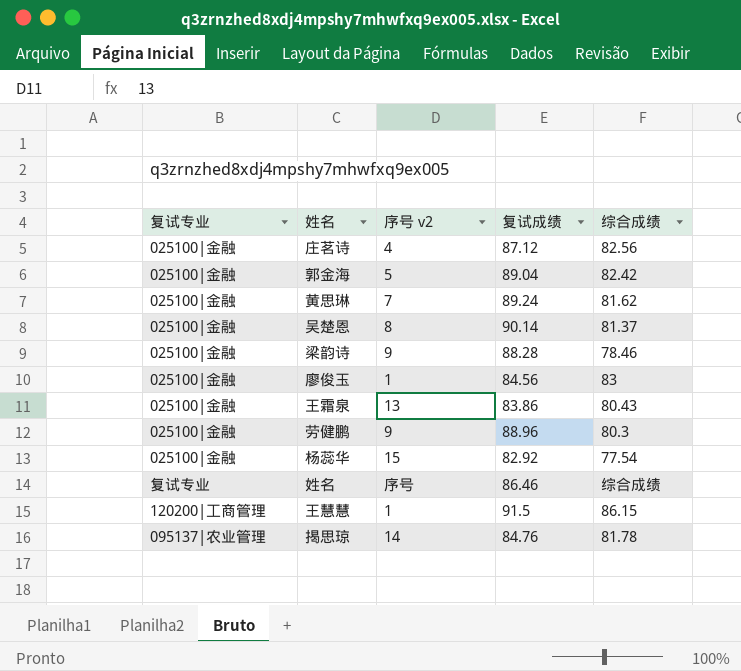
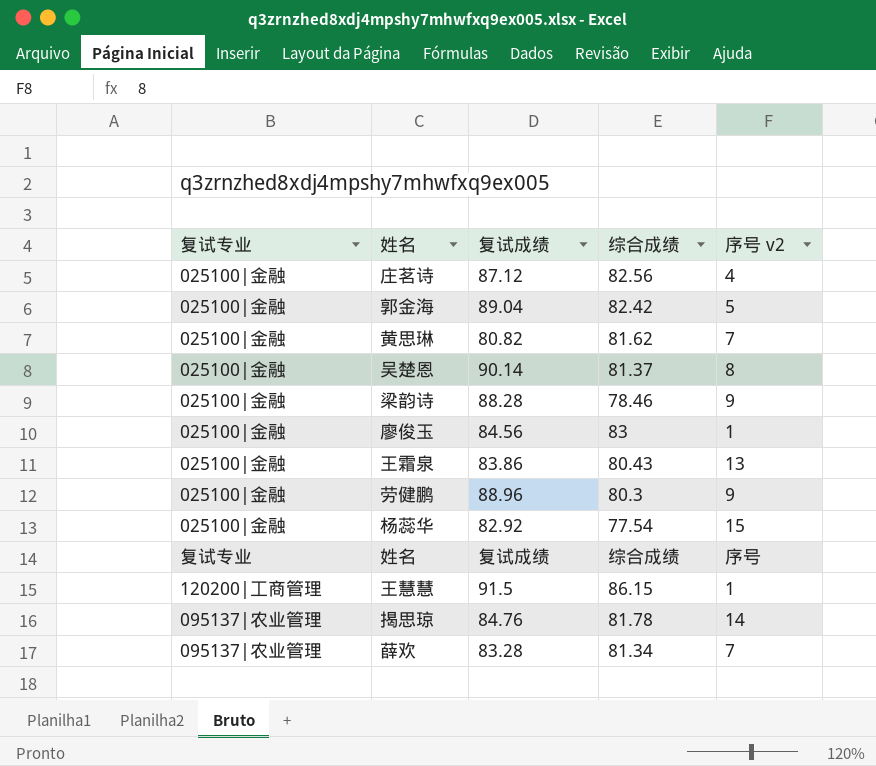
column 序号 v2 | position: 3 -> 5
黄思琳 | 复试成绩: 89.24 -> 80.82
姓名 | 复试成绩: 86.46 -> 复试成绩
row 薛欢: none -> 095137|农业管理 | 83.28 | 81.34 | 7

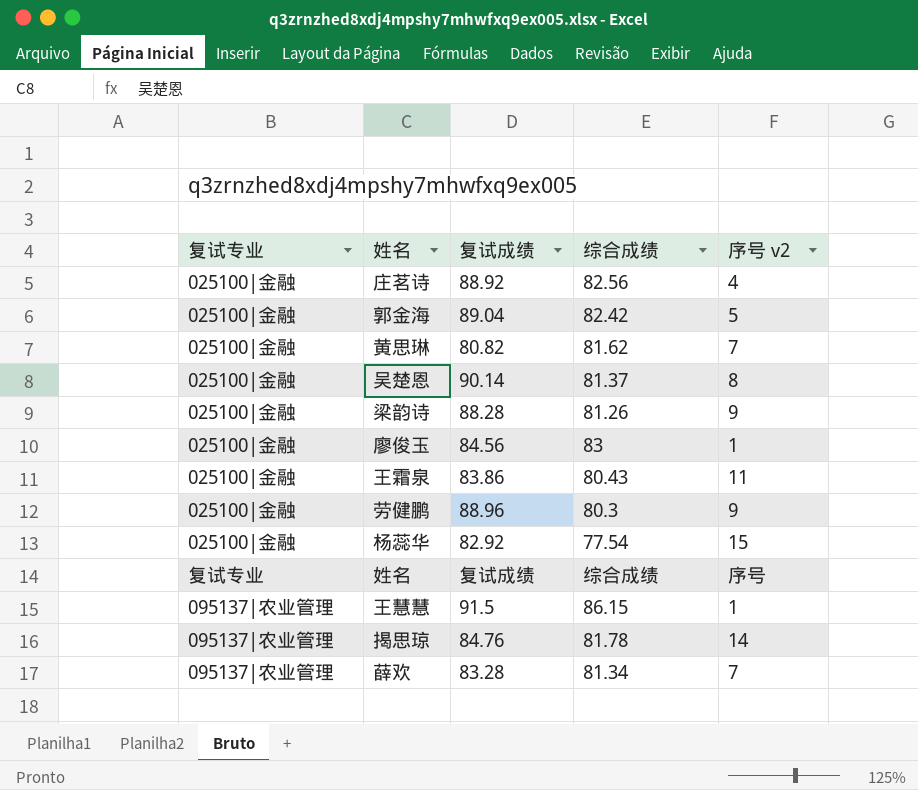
庄茗诗 | 复试成绩: 87.12 -> 88.92
梁韵诗 | 综合成绩: 78.46 -> 81.26
王霜泉 | 序号 v2: 13 -> 11
王慧慧 | 复试专业: 120200|工商管理 -> 095137|农业管理

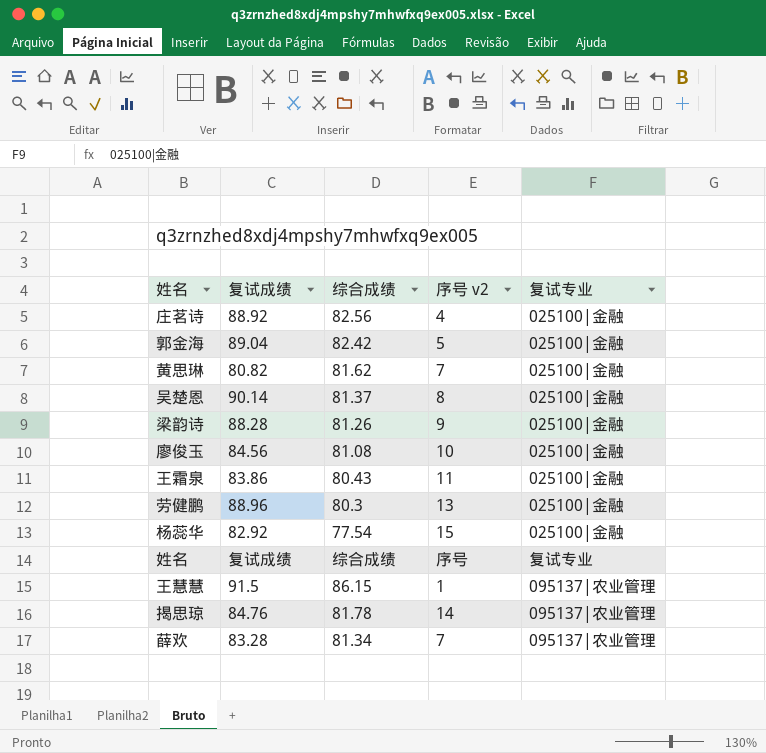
column 复试专业 | position: 1 -> 5
廖俊玉 | 综合成绩: 83 -> 81.08
廖俊玉 | 序号 v2: 1 -> 10
劳健鹏 | 序号 v2: 9 -> 13

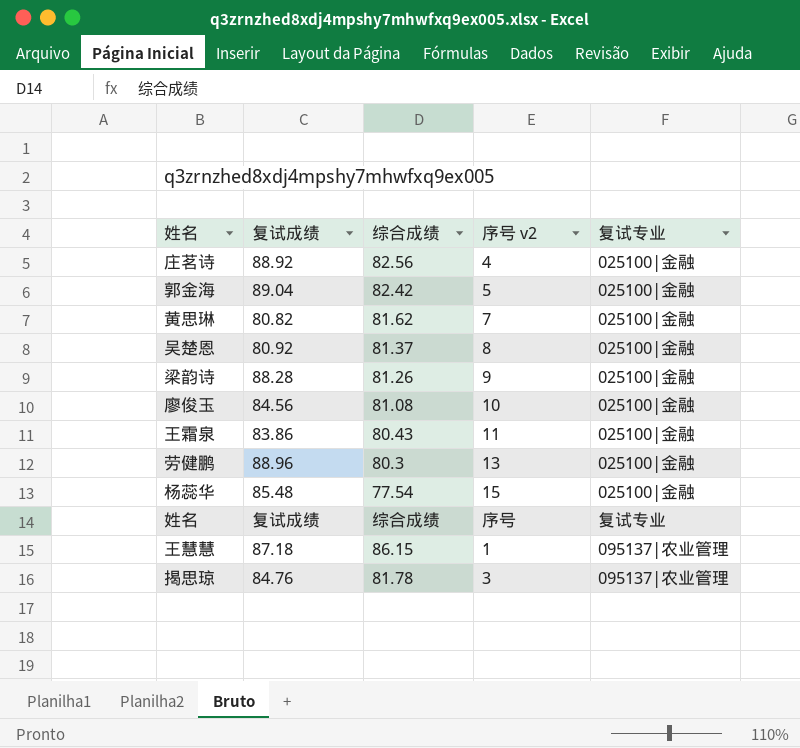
row 薛欢: 83.28 | 81.34 | 7 | 095137|农业管理 -> none
吴楚恩 | 复试成绩: 90.14 -> 80.92
杨蕊华 | 复试成绩: 82.92 -> 85.48
王慧慧 | 复试成绩: 91.5 -> 87.18
揭思琼 | 序号 v2: 14 -> 3

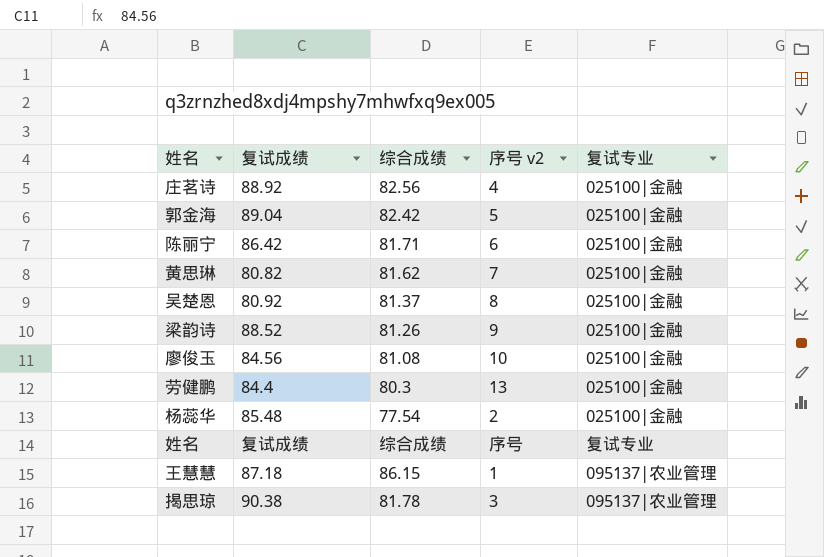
row 王霜泉: 83.86 | 80.43 | 11 | 025100|金融 -> none
row 陈丽宁: none -> 86.42 | 81.71 | 6 | 025100|金融
梁韵诗 | 复试成绩: 88.28 -> 88.52
劳健鹏 | 复试成绩: 88.96 -> 84.4
杨蕊华 | 序号 v2: 15 -> 2
揭思琼 | 复试成绩: 84.76 -> 90.38

